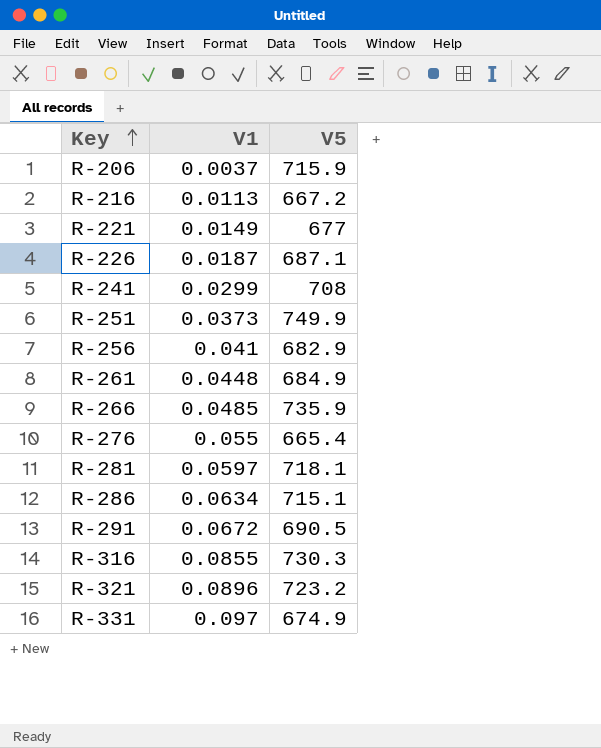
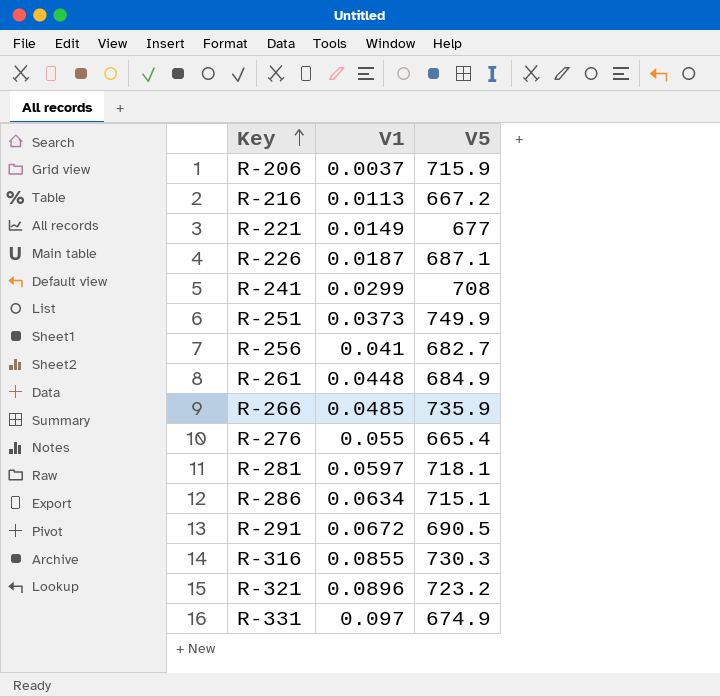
R-256 | V5: 682.9 -> 682.7

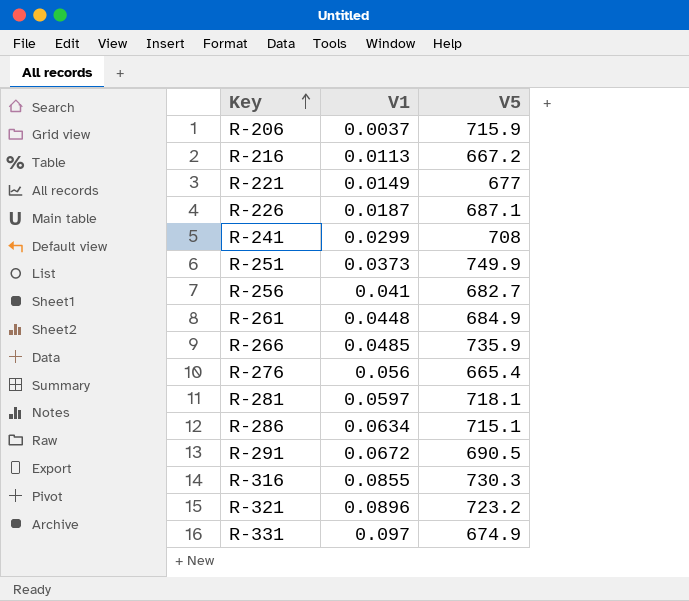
R-276 | V1: 0.055 -> 0.056

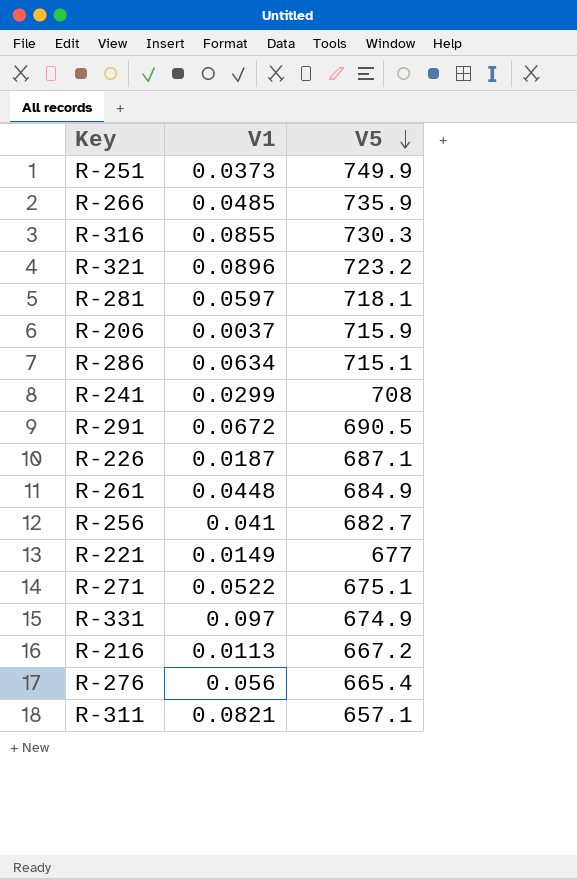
row order: Key ascending -> V5 descending
row R-271: none -> 0.0522 | 675.1
row R-311: none -> 0.0821 | 657.1

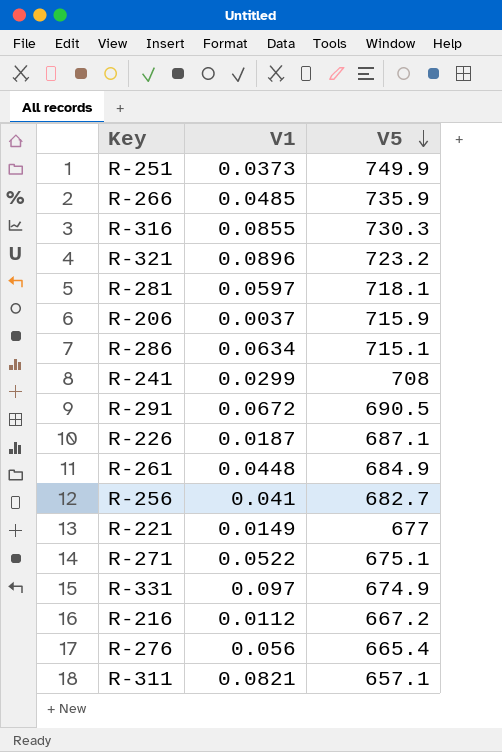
R-216 | V1: 0.0113 -> 0.0112

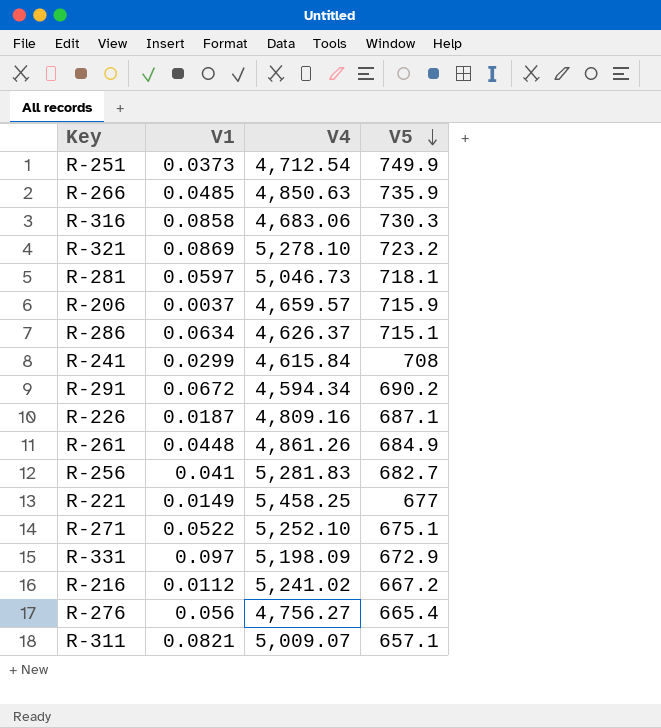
column V4 | position: none -> 3
R-316 | V1: 0.0855 -> 0.0858
R-321 | V1: 0.0896 -> 0.0869
R-291 | V5: 690.5 -> 690.2
R-331 | V5: 674.9 -> 672.9

